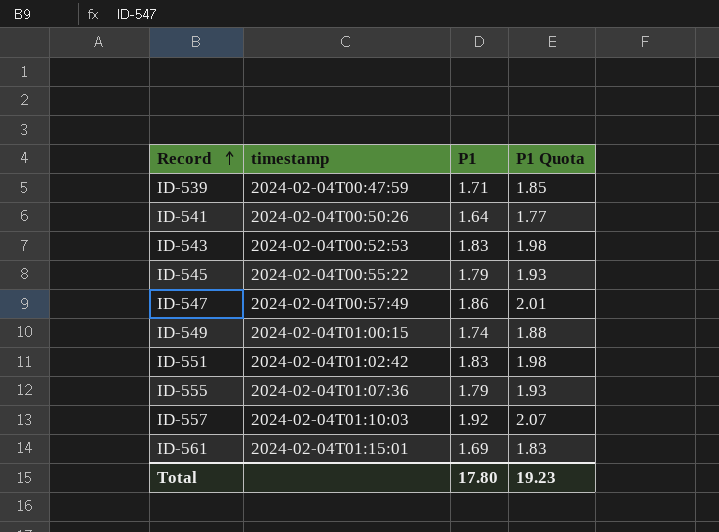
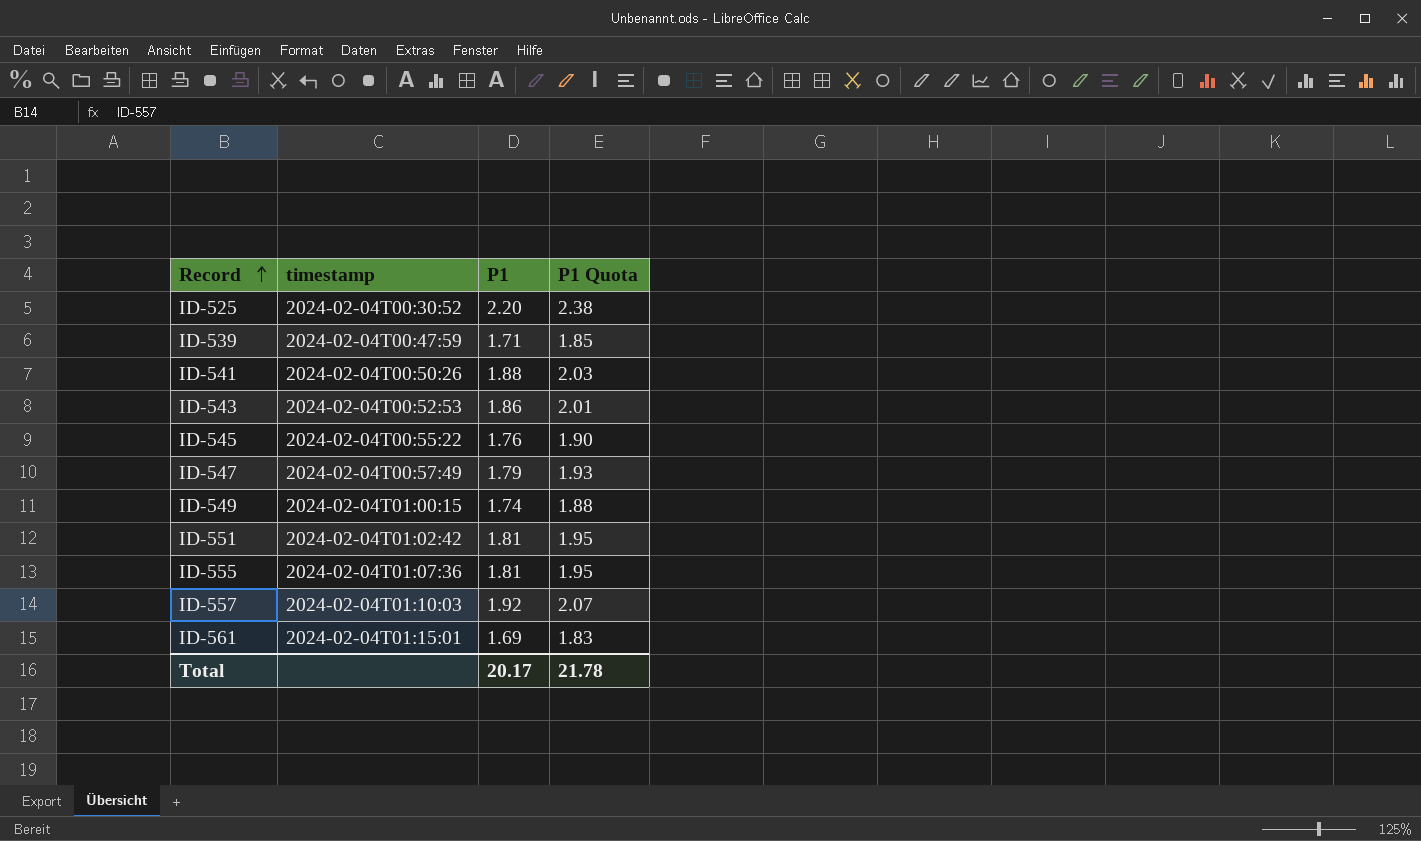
row ID-525: none -> 2024-02-04T00:30:52 | 2.20 | 2.38
ID-541 | P1: 1.64 -> 1.88
ID-541 | P1 Quota: 1.77 -> 2.03
ID-543 | P1: 1.83 -> 1.86
ID-543 | P1 Quota: 1.98 -> 2.01
ID-545 | P1: 1.79 -> 1.76
ID-545 | P1 Quota: 1.93 -> 1.90
ID-547 | P1: 1.86 -> 1.79
ID-547 | P1 Quota: 2.01 -> 1.93
ID-551 | P1: 1.83 -> 1.81
ID-551 | P1 Quota: 1.98 -> 1.95
ID-555 | P1: 1.79 -> 1.81
ID-555 | P1 Quota: 1.93 -> 1.95
Total | P1: 17.80 -> 20.17
Total | P1 Quota: 19.23 -> 21.78

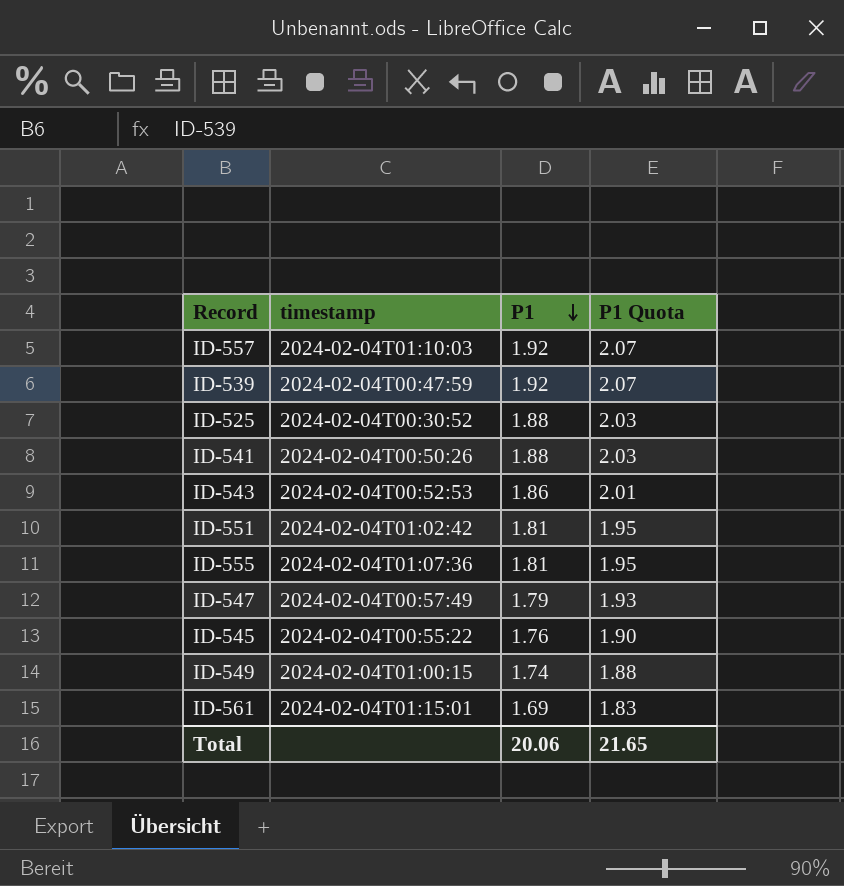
row order: Record ascending -> P1 descending
ID-539 | P1: 1.71 -> 1.92
ID-539 | P1 Quota: 1.85 -> 2.07
ID-525 | P1: 2.20 -> 1.88
ID-525 | P1 Quota: 2.38 -> 2.03
Total | P1: 20.17 -> 20.06
Total | P1 Quota: 21.78 -> 21.65

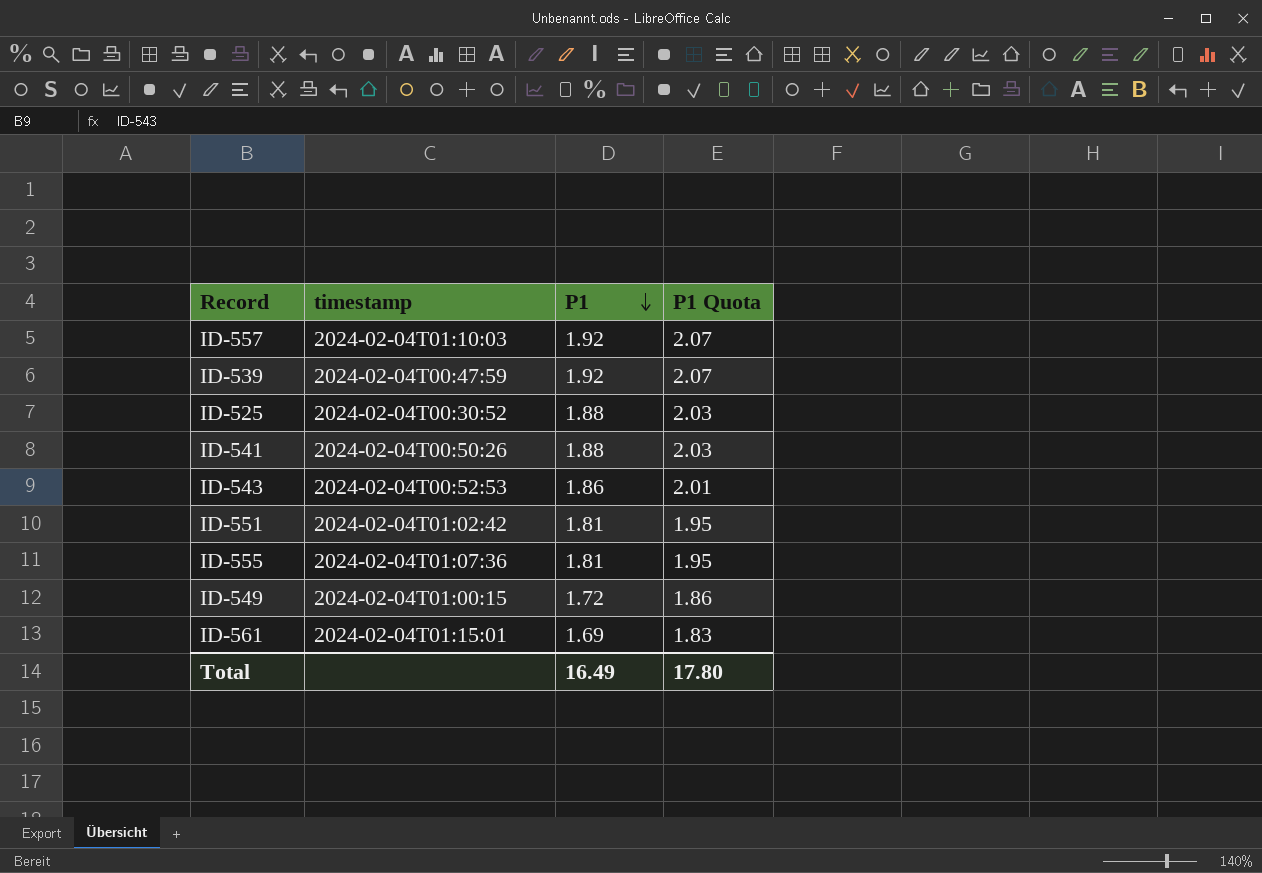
row ID-547: 2024-02-04T00:57:49 | 1.79 | 1.93 -> none
row ID-545: 2024-02-04T00:55:22 | 1.76 | 1.90 -> none
ID-549 | P1: 1.74 -> 1.72
ID-549 | P1 Quota: 1.88 -> 1.86
Total | P1: 20.06 -> 16.49
Total | P1 Quota: 21.65 -> 17.80

